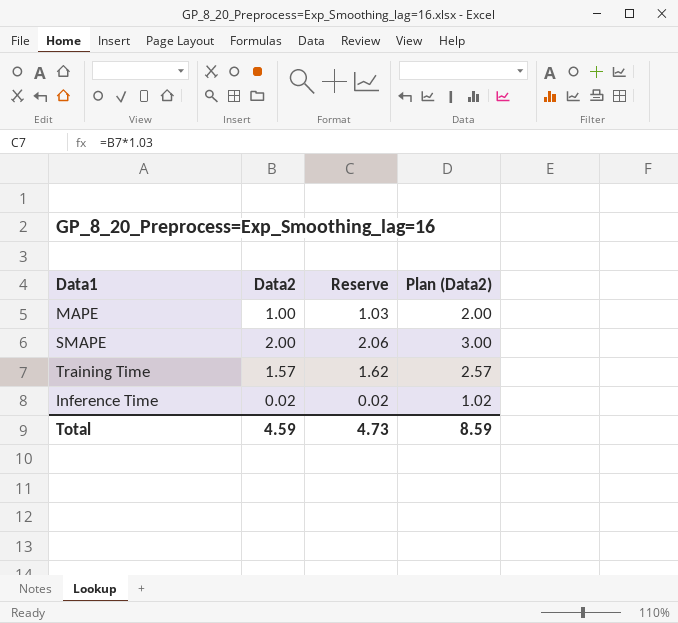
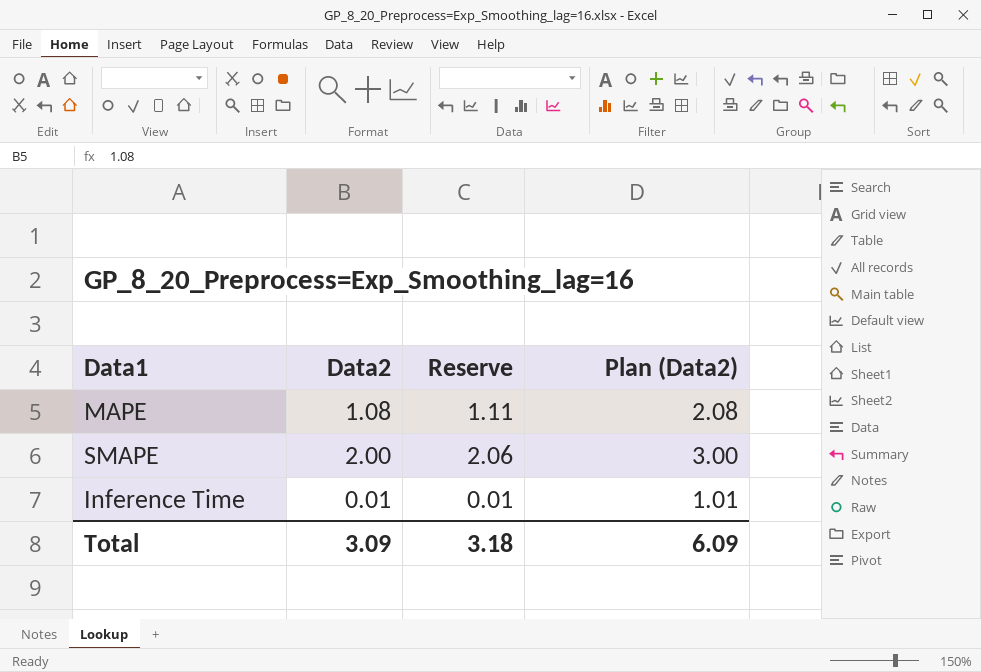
row Training Time: 1.57 | 1.62 | 2.57 -> none
MAPE | Data2: 1.00 -> 1.08
MAPE | Reserve: 1.03 -> 1.11
MAPE | Plan (Data2): 2.00 -> 2.08
Inference Time | Data2: 0.02 -> 0.01
Inference Time | Reserve: 0.02 -> 0.01
Inference Time | Plan (Data2): 1.02 -> 1.01
Total | Data2: 4.59 -> 3.09
Total | Reserve: 4.73 -> 3.18
Total | Plan (Data2): 8.59 -> 6.09

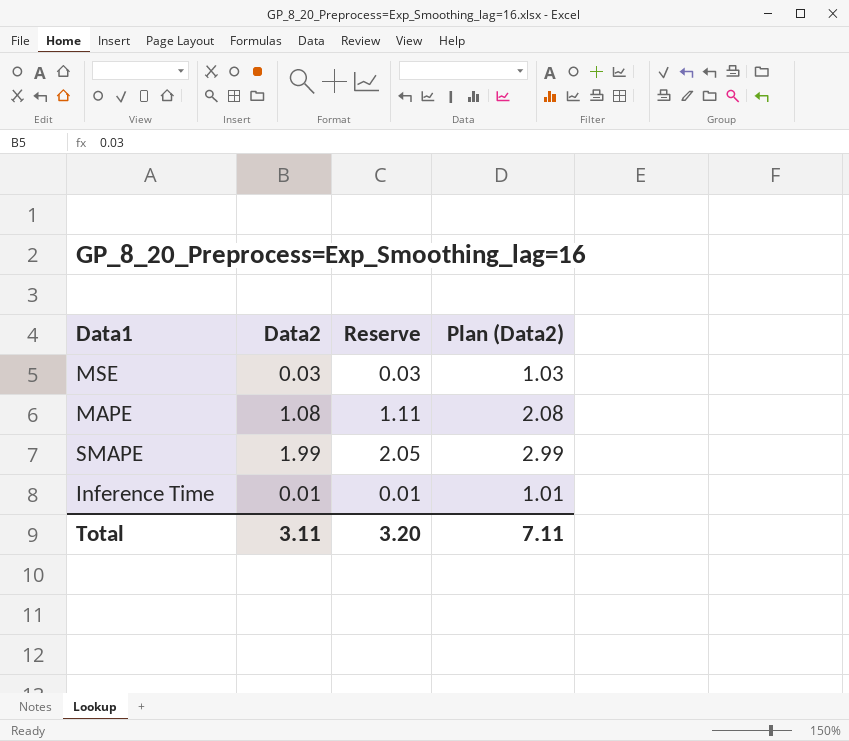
row MSE: none -> 0.03 | 0.03 | 1.03
SMAPE | Data2: 2.00 -> 1.99
SMAPE | Reserve: 2.06 -> 2.05
SMAPE | Plan (Data2): 3.00 -> 2.99
Total | Data2: 3.09 -> 3.11
Total | Reserve: 3.18 -> 3.20
Total | Plan (Data2): 6.09 -> 7.11

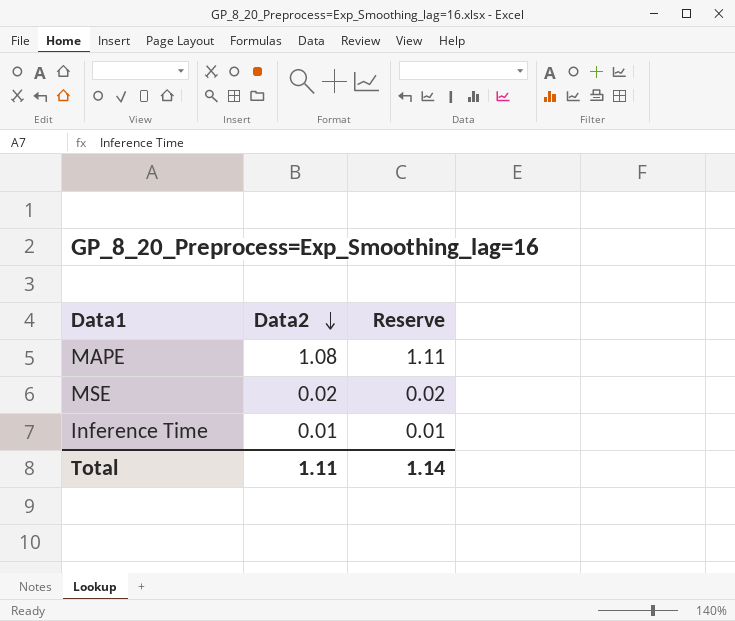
row order: none -> Data2 descending
column Plan (Data2) | formula: [Data2] + 1 -> none
row SMAPE: 1.99 | 2.05 | 2.99 -> none
MSE | Data2: 0.03 -> 0.02
MSE | Reserve: 0.03 -> 0.02
Total | Data2: 3.11 -> 1.11
Total | Reserve: 3.20 -> 1.14

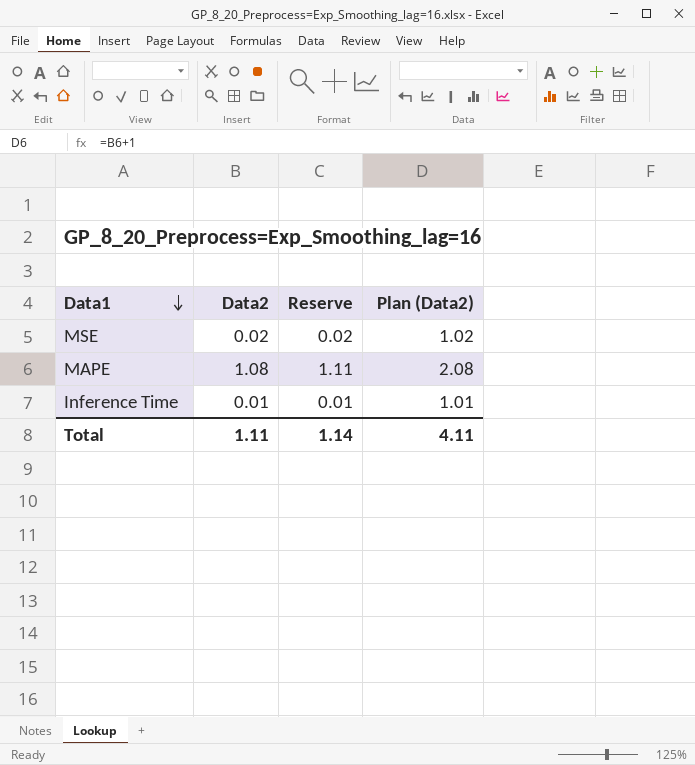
row order: Data2 descending -> Data1 descending
column Plan (Data2) | formula: none -> [Data2] + 1

